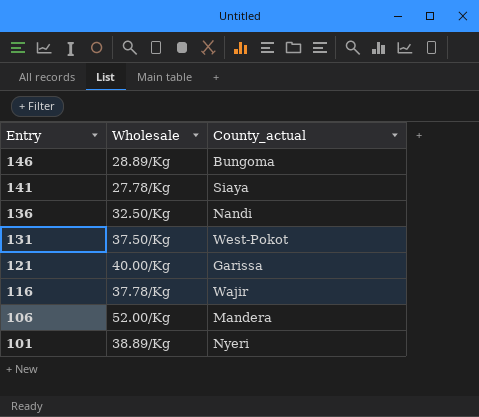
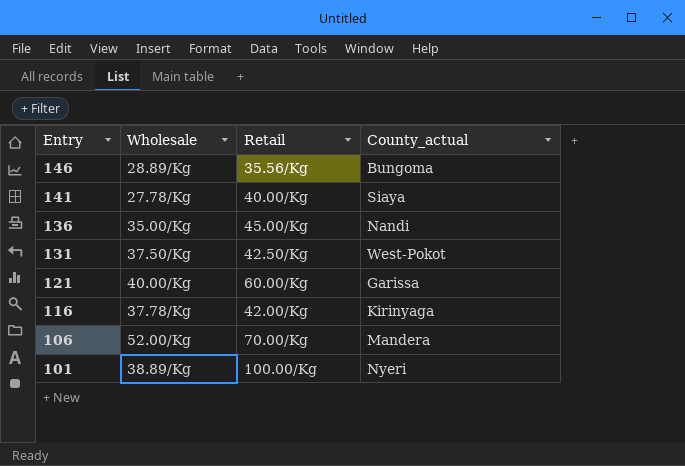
column Retail | position: none -> 3
136 | Wholesale: 32.50/Kg -> 35.00/Kg
116 | County_actual: Wajir -> Kirinyaga

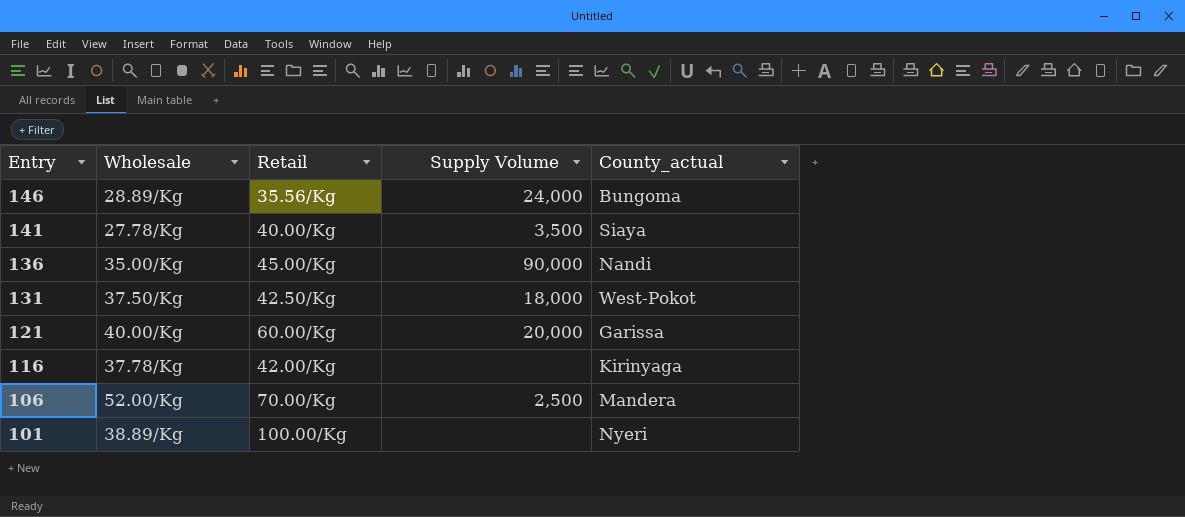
column Supply Volume | position: none -> 4

